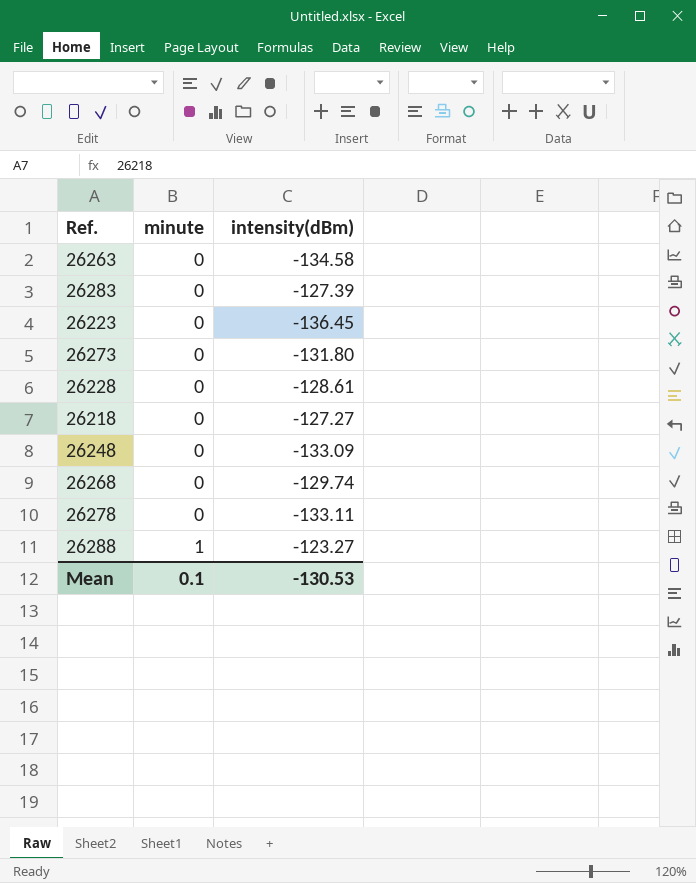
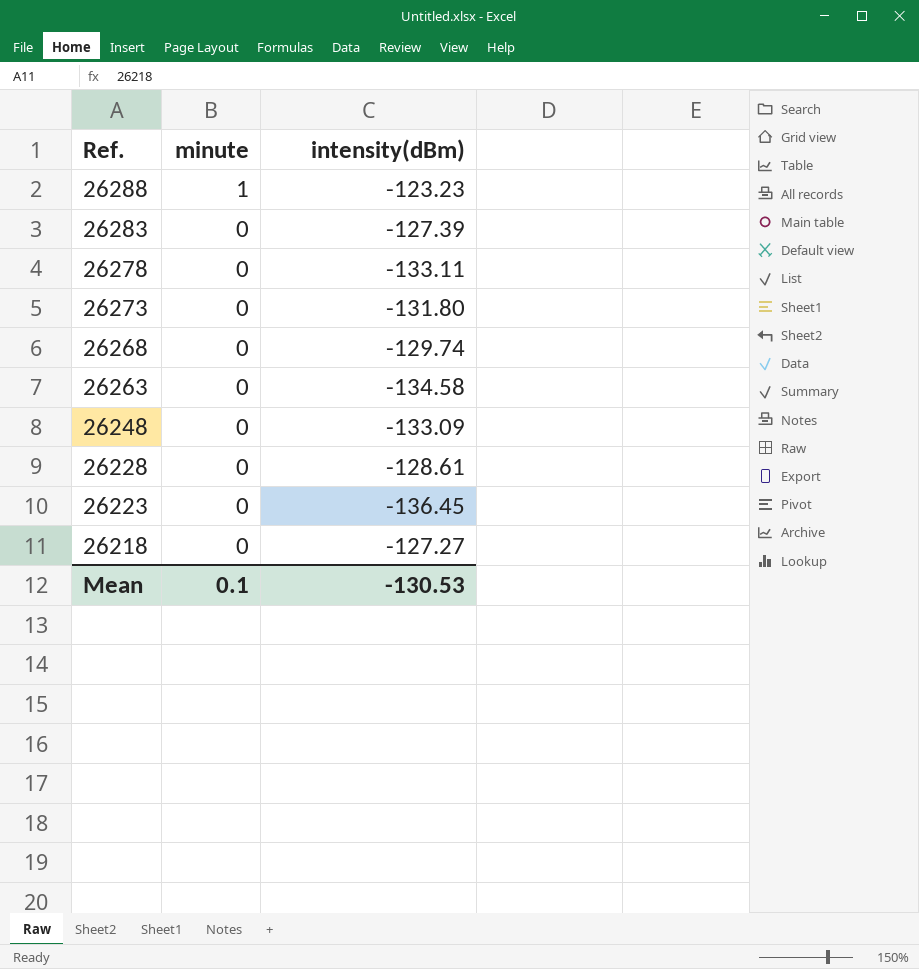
row order: minute ascending -> Ref. descending
26288 | intensity(dBm): -123.27 -> -123.23

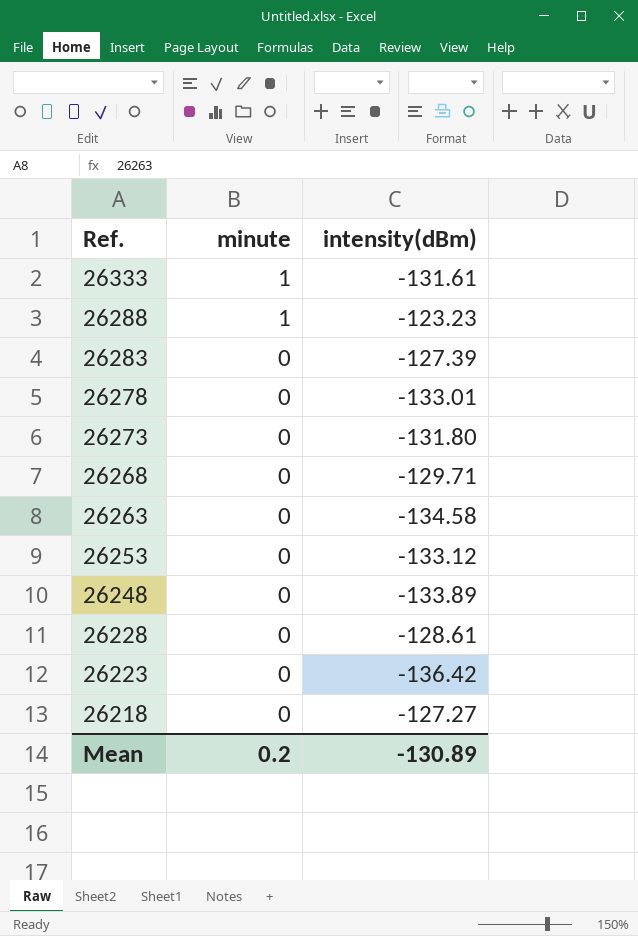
row 26333: none -> 1 | -131.61
26278 | intensity(dBm): -133.11 -> -133.01
26268 | intensity(dBm): -129.74 -> -129.71
row 26253: none -> 0 | -133.12
26248 | intensity(dBm): -133.09 -> -133.89
26223 | intensity(dBm): -136.45 -> -136.42
Mean | minute: 0.1 -> 0.2
Mean | intensity(dBm): -130.53 -> -130.89

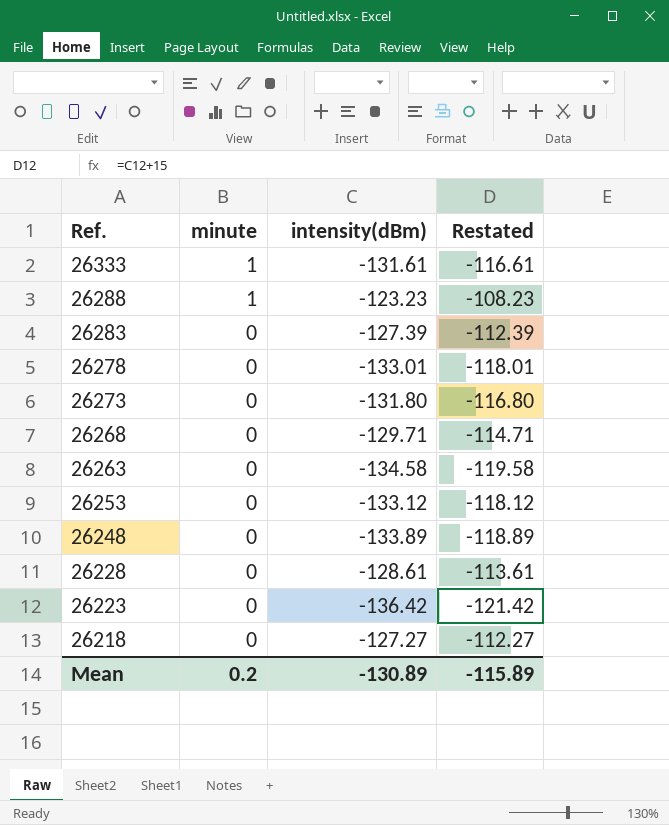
column Restated | formula: none -> [intensity(dBm)] + 15

